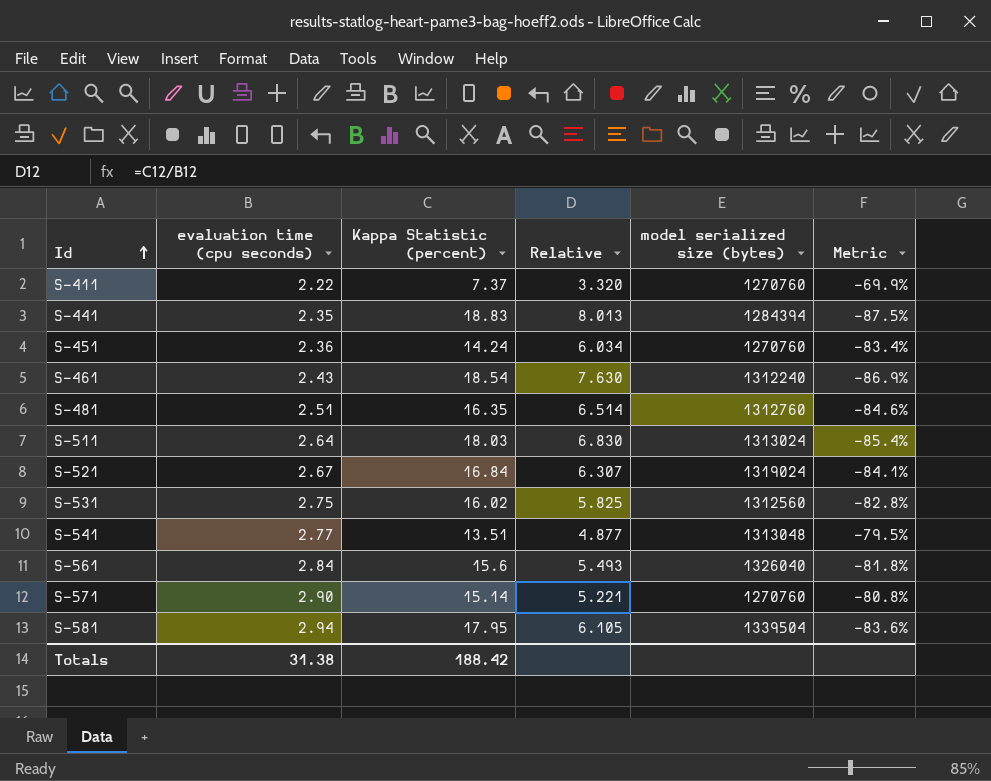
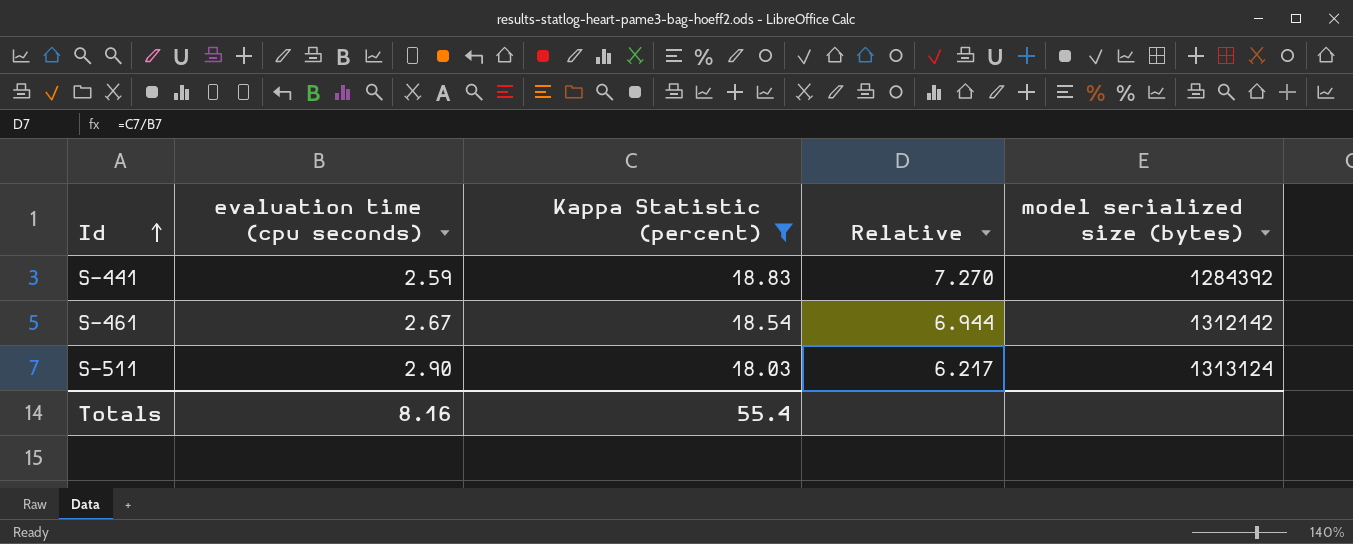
filter: none -> Kappa Statistic (percent) >= 18.03
column Metric | formula: ([evaluation time (cpu seconds)] - [Kappa Statistic (percent)]) / [Kappa Statistic (percent)] -> none
S-441 | evaluation time (cpu seconds): 2.35 -> 2.59
S-441 | Relative: 8.013 -> 7.270
S-441 | model serialized size (bytes): 1284394 -> 1284392
S-461 | evaluation time (cpu seconds): 2.43 -> 2.67
S-461 | Relative: 7.630 -> 6.944
S-461 | model serialized size (bytes): 1312240 -> 1312142
S-511 | evaluation time (cpu seconds): 2.64 -> 2.90
S-511 | Relative: 6.830 -> 6.217
S-511 | model serialized size (bytes): 1313024 -> 1313124
Totals | evaluation time (cpu seconds): 31.38 -> 8.16
Totals | Kappa Statistic (percent): 188.42 -> 55.4

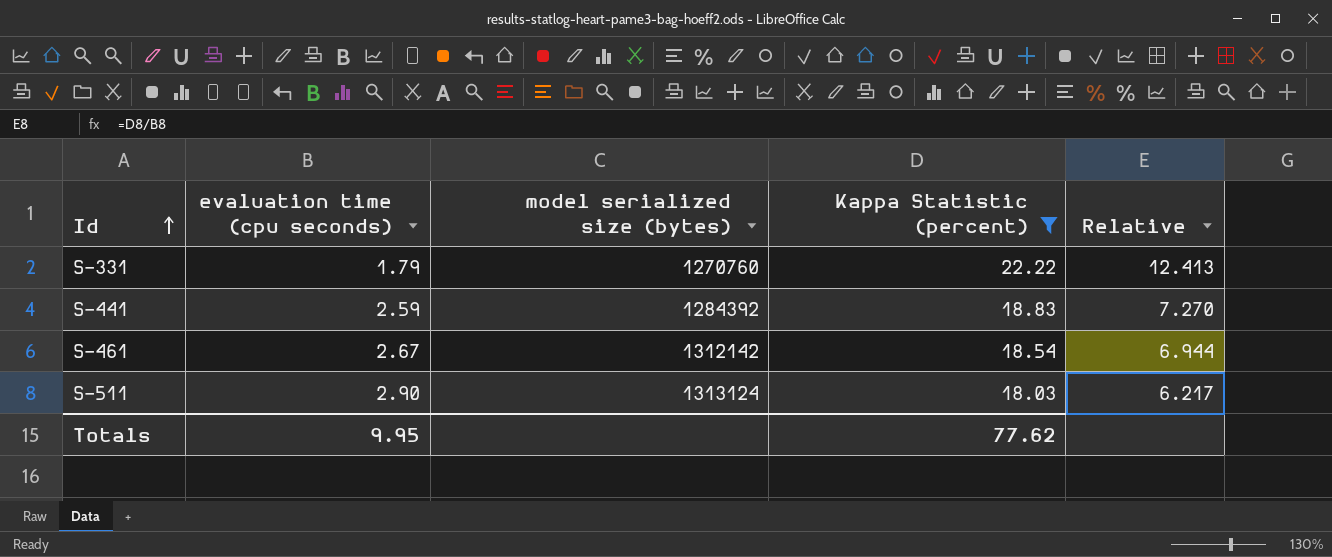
column model serialized size (bytes) | position: 5 -> 3
row S-331: none -> 1.79 | 1270760 | 22.22 | 12.413
Totals | evaluation time (cpu seconds): 8.16 -> 9.95
Totals | Kappa Statistic (percent): 55.4 -> 77.62

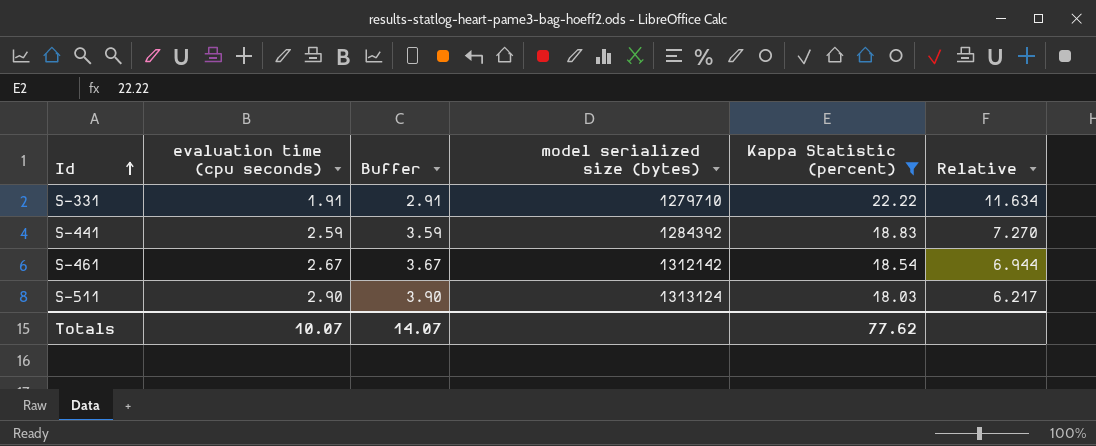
column Buffer | formula: none -> [evaluation time (cpu seconds)] + 1
S-331 | evaluation time (cpu seconds): 1.79 -> 1.91
S-331 | model serialized size (bytes): 1270760 -> 1279710
S-331 | Relative: 12.413 -> 11.634
Totals | evaluation time (cpu seconds): 9.95 -> 10.07

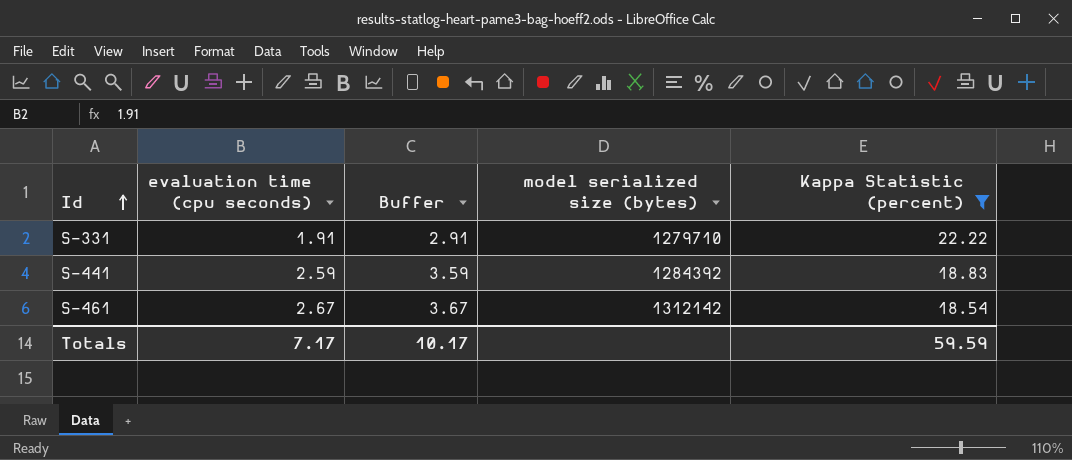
column Relative | formula: [Kappa Statistic (percent)] / [evaluation time (cpu seconds)] -> none
row S-511: 2.90 | 3.90 | 1313124 | 18.03 | 6.217 -> none
Totals | evaluation time (cpu seconds): 10.07 -> 7.17
Totals | Buffer: 14.07 -> 10.17
Totals | Kappa Statistic (percent): 77.62 -> 59.59

